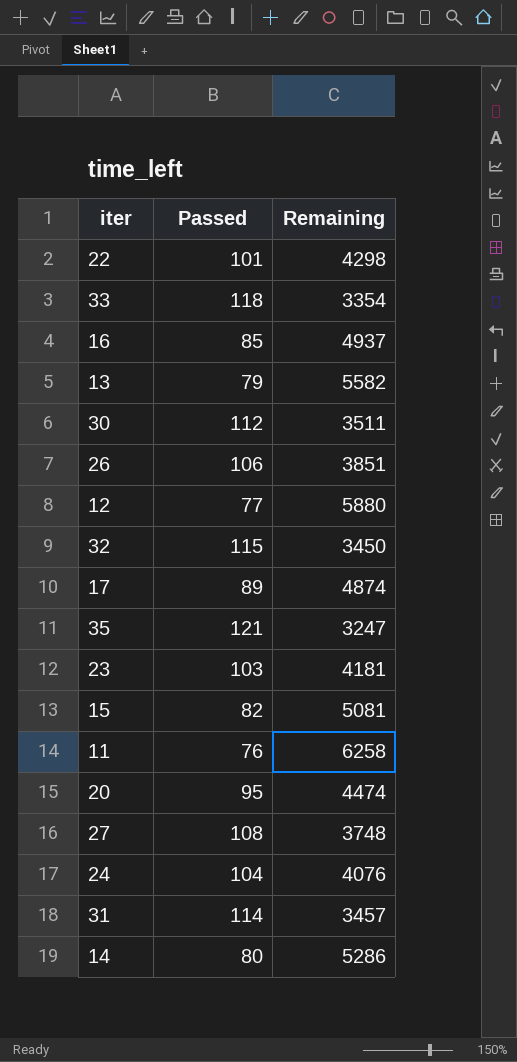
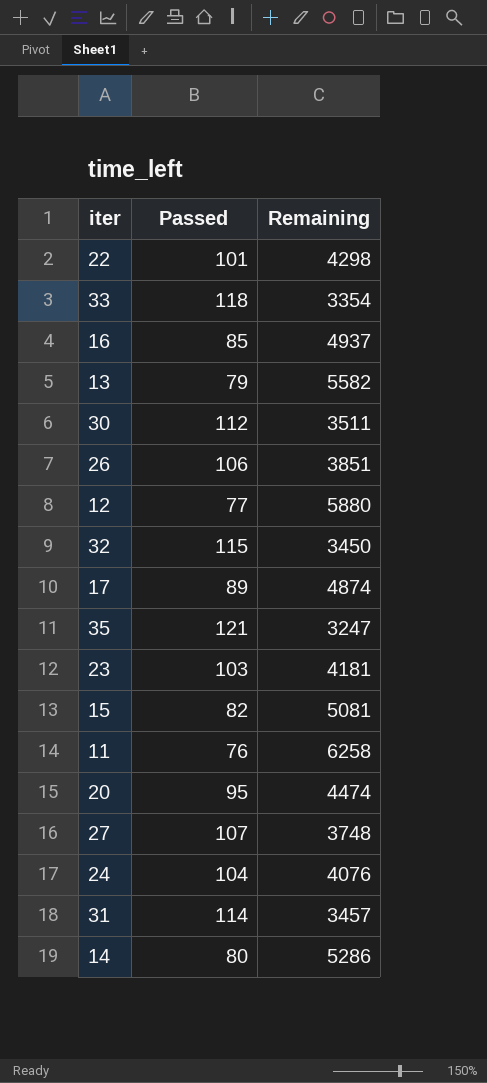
27 | Passed: 108 -> 107

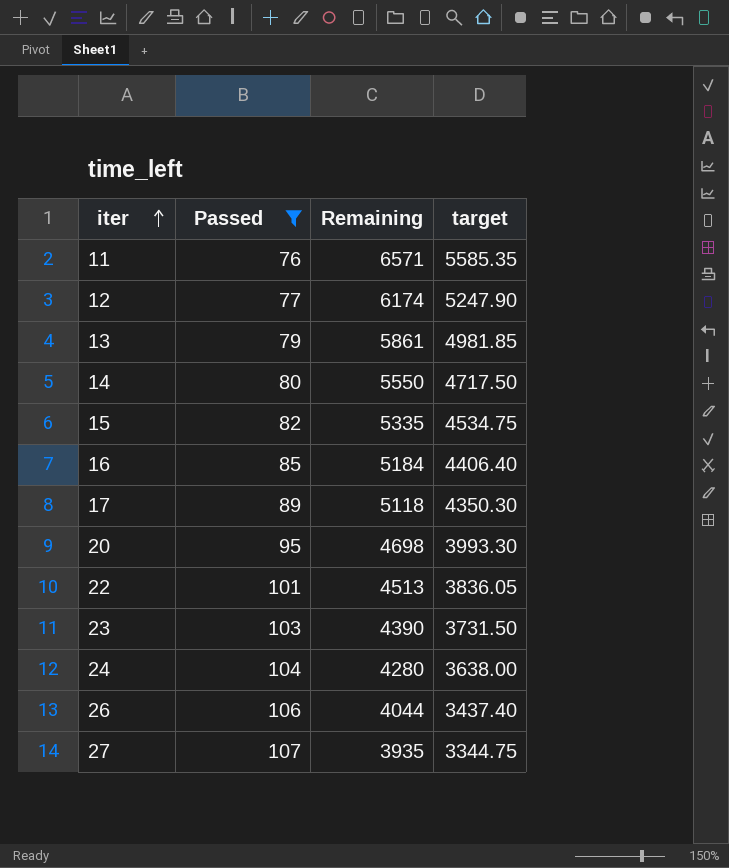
filter: none -> Passed <= 107
row order: none -> iter ascending
column target | formula: none -> [Remaining] * 0.85
11 | Remaining: 6258 -> 6571
12 | Remaining: 5880 -> 6174
13 | Remaining: 5582 -> 5861
14 | Remaining: 5286 -> 5550
15 | Remaining: 5081 -> 5335
16 | Remaining: 4937 -> 5184
17 | Remaining: 4874 -> 5118
20 | Remaining: 4474 -> 4698
22 | Remaining: 4298 -> 4513
23 | Remaining: 4181 -> 4390
24 | Remaining: 4076 -> 4280
26 | Remaining: 3851 -> 4044
27 | Remaining: 3748 -> 3935

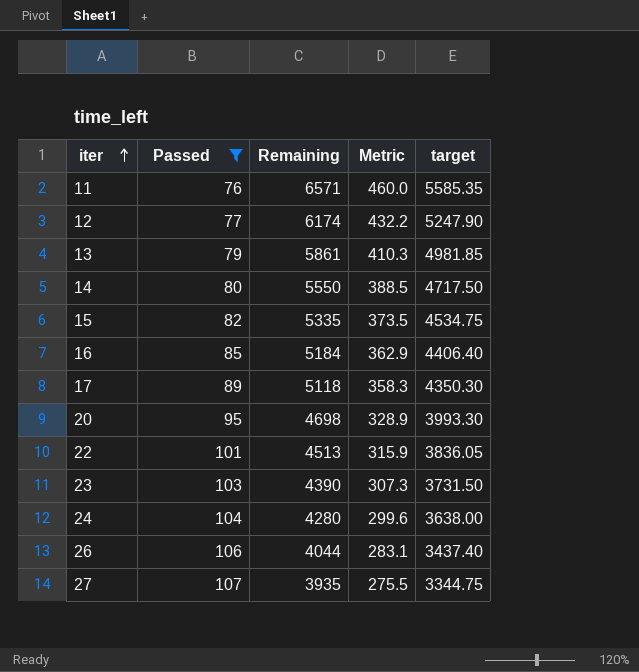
column Metric | formula: none -> [Remaining] * 0.07

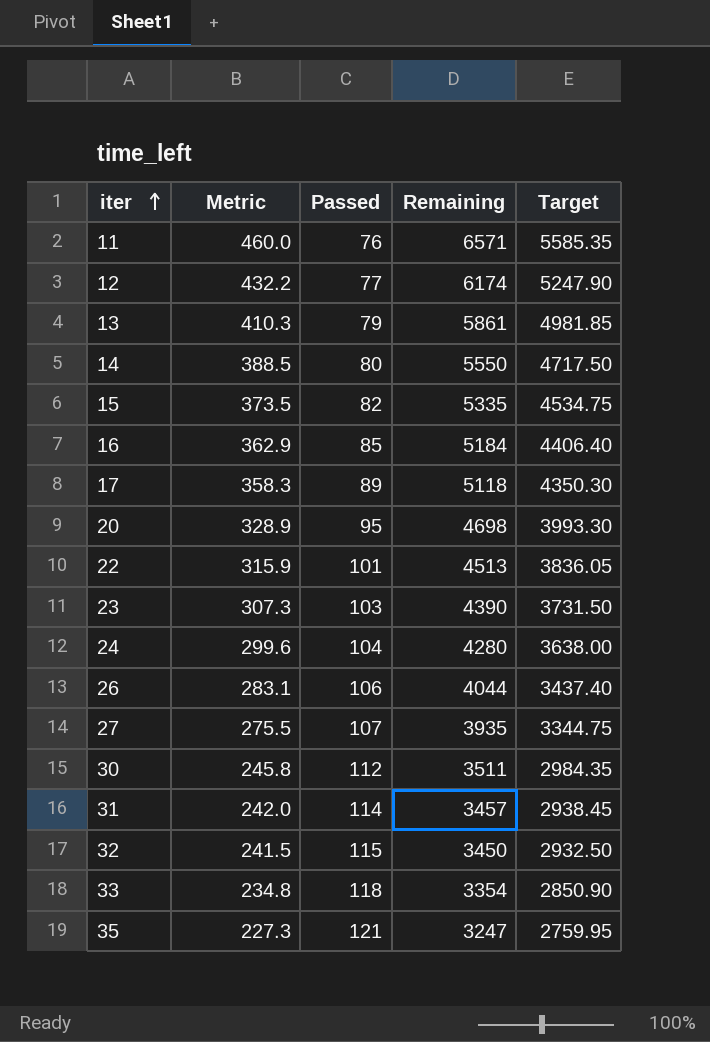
filter: Passed <= 107 -> none
column Metric | position: 4 -> 2
column name: target -> Target

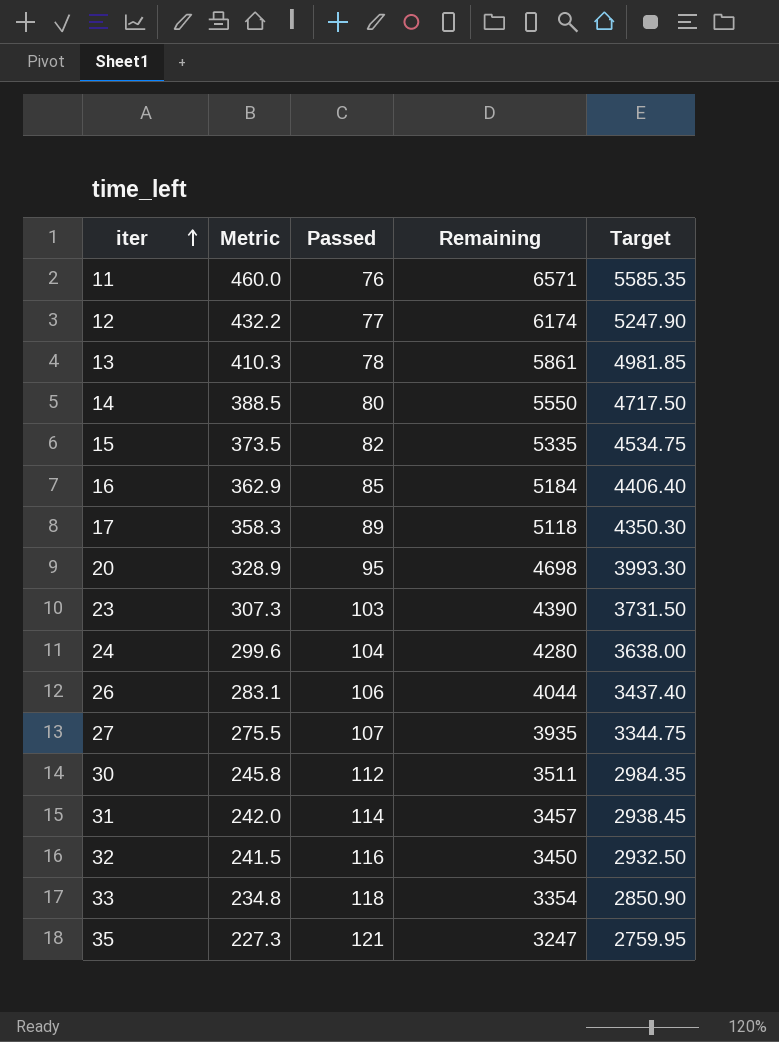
row 22: 315.9 | 101 | 4513 | 3836.05 -> none
13 | Passed: 79 -> 78
32 | Passed: 115 -> 116

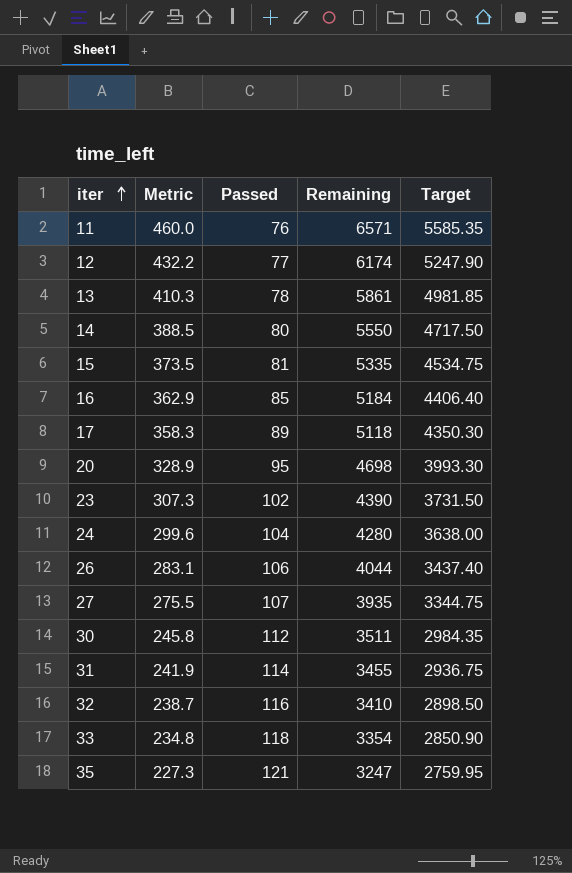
15 | Passed: 82 -> 81
23 | Passed: 103 -> 102
31 | Metric: 242.0 -> 241.9
31 | Remaining: 3457 -> 3455
31 | Target: 2938.45 -> 2936.75
32 | Metric: 241.5 -> 238.7
32 | Remaining: 3450 -> 3410
32 | Target: 2932.50 -> 2898.50

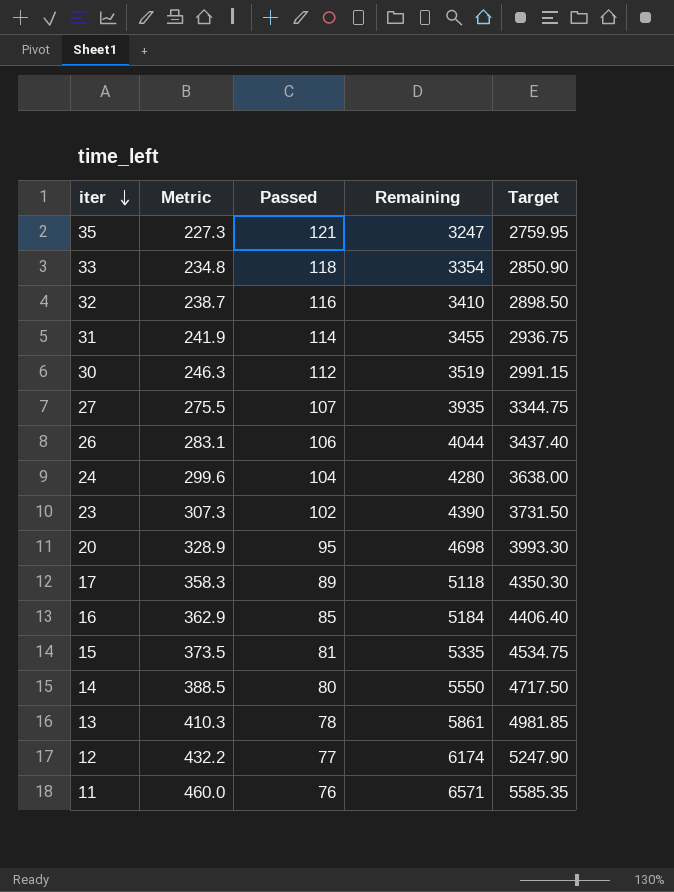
row order: iter ascending -> iter descending
30 | Metric: 245.8 -> 246.3
30 | Remaining: 3511 -> 3519
30 | Target: 2984.35 -> 2991.15

